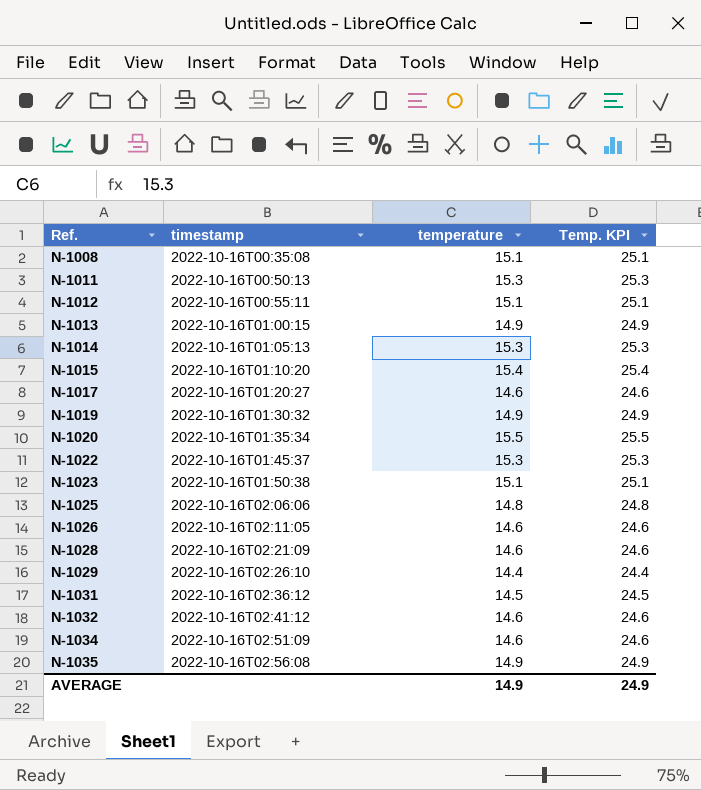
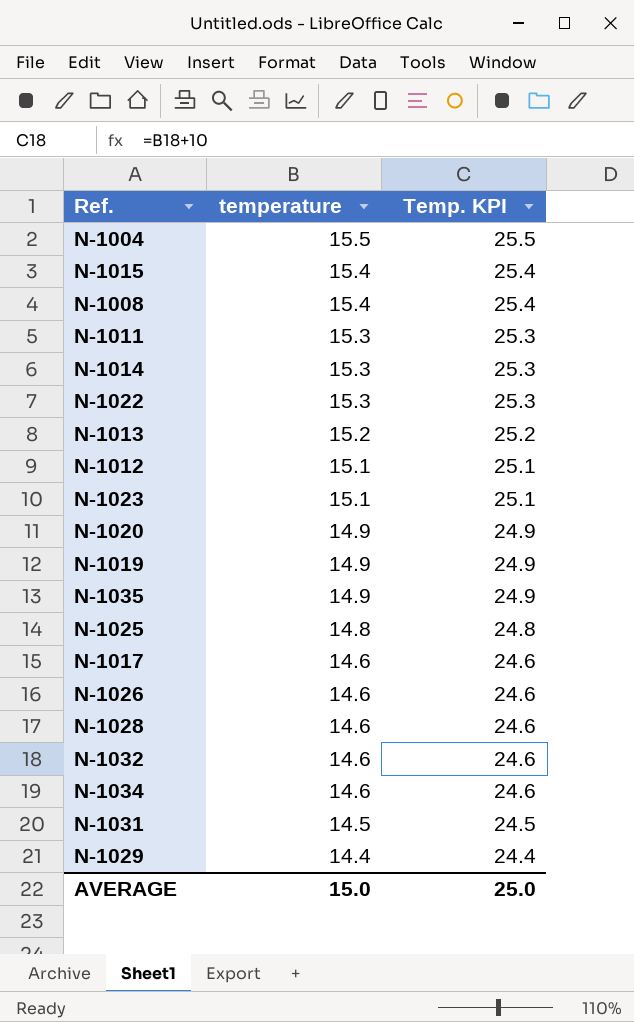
row order: Ref. ascending -> temperature descending
column timestamp | position: 2 -> none
row N-1004: none -> 15.5 | 25.5
N-1008 | temperature: 15.1 -> 15.4
N-1008 | Temp. KPI: 25.1 -> 25.4
N-1013 | temperature: 14.9 -> 15.2
N-1013 | Temp. KPI: 24.9 -> 25.2
N-1020 | temperature: 15.5 -> 14.9
N-1020 | Temp. KPI: 25.5 -> 24.9
AVERAGE | temperature: 14.9 -> 15.0
AVERAGE | Temp. KPI: 24.9 -> 25.0

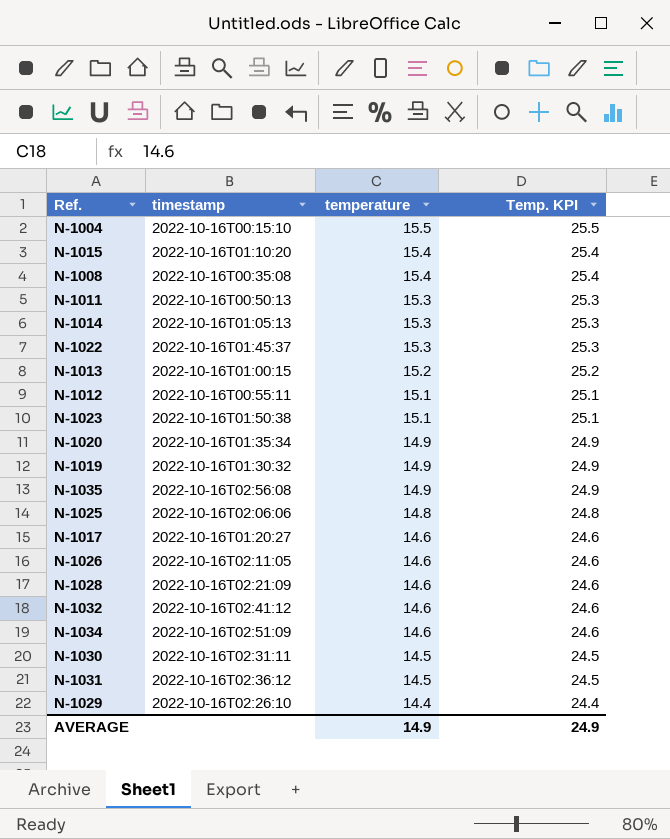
column timestamp | position: none -> 2
row N-1030: none -> 2022-10-16T02:31:11 | 14.5 | 24.5
AVERAGE | temperature: 15.0 -> 14.9
AVERAGE | Temp. KPI: 25.0 -> 24.9

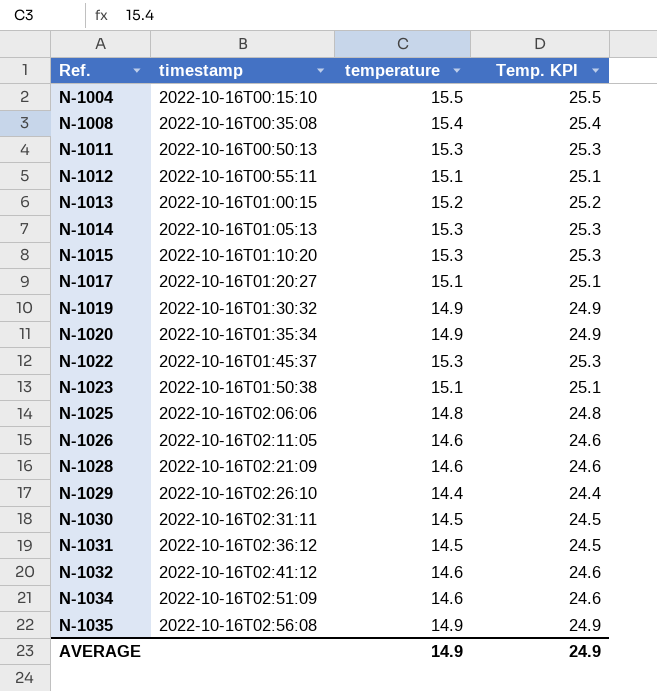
row order: temperature descending -> Ref. ascending
N-1015 | temperature: 15.4 -> 15.3
N-1015 | Temp. KPI: 25.4 -> 25.3
N-1017 | temperature: 14.6 -> 15.1
N-1017 | Temp. KPI: 24.6 -> 25.1

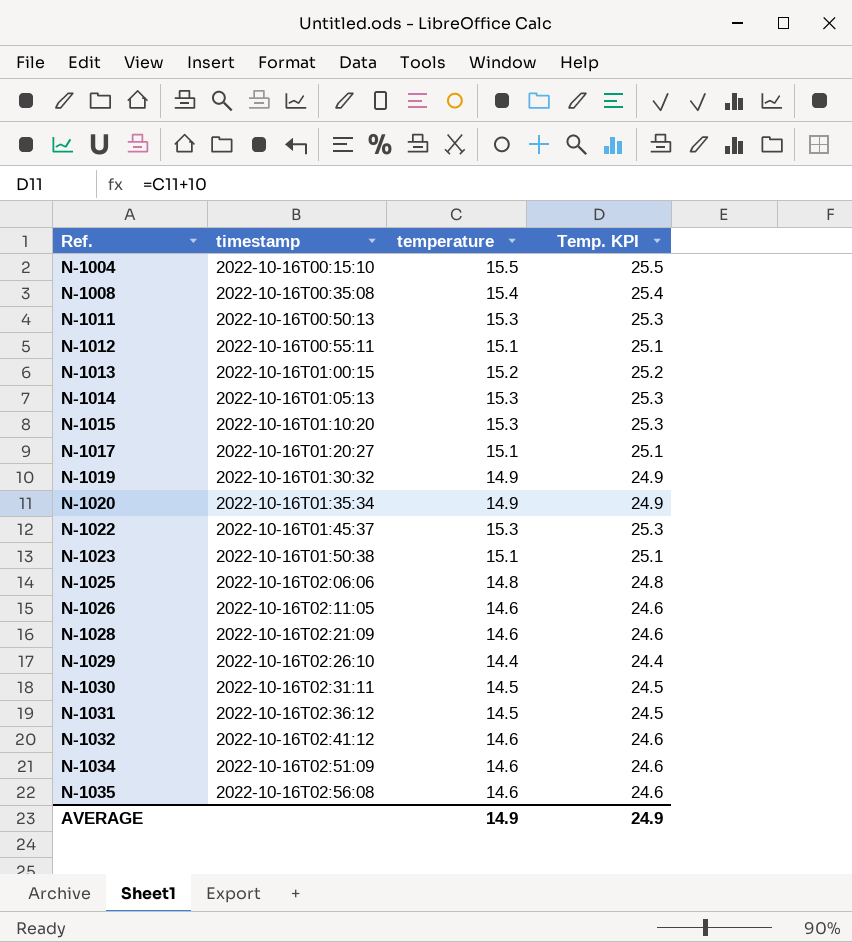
N-1035 | temperature: 14.9 -> 14.6
N-1035 | Temp. KPI: 24.9 -> 24.6

